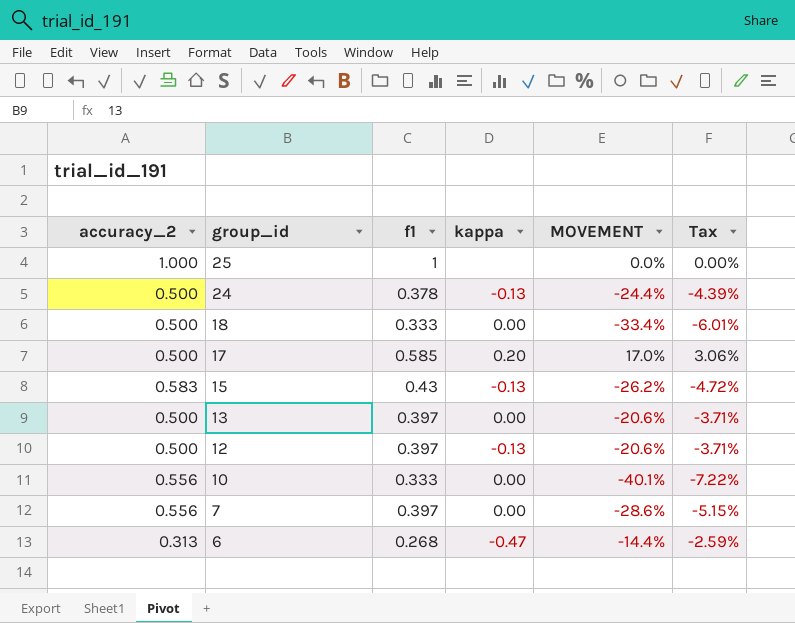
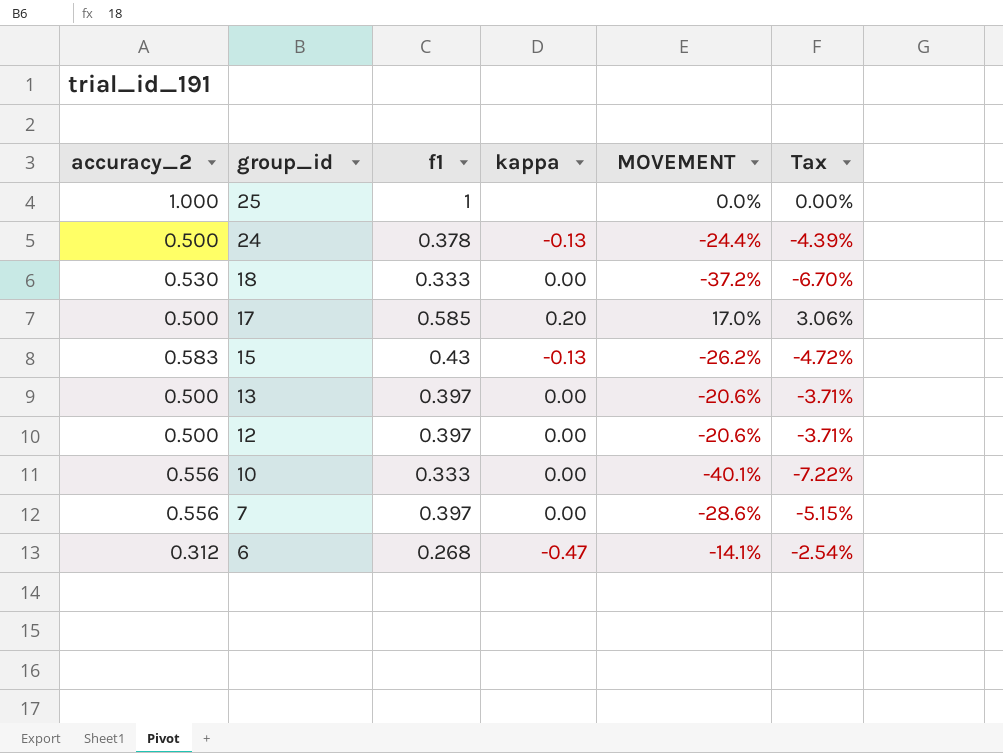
18 | accuracy_2: 0.500 -> 0.530
18 | MOVEMENT: -33.4% -> -37.2%
18 | Tax: -6.01% -> -6.70%
12 | kappa: -0.13 -> 0.00
6 | accuracy_2: 0.313 -> 0.312
6 | MOVEMENT: -14.4% -> -14.1%
6 | Tax: -2.59% -> -2.54%

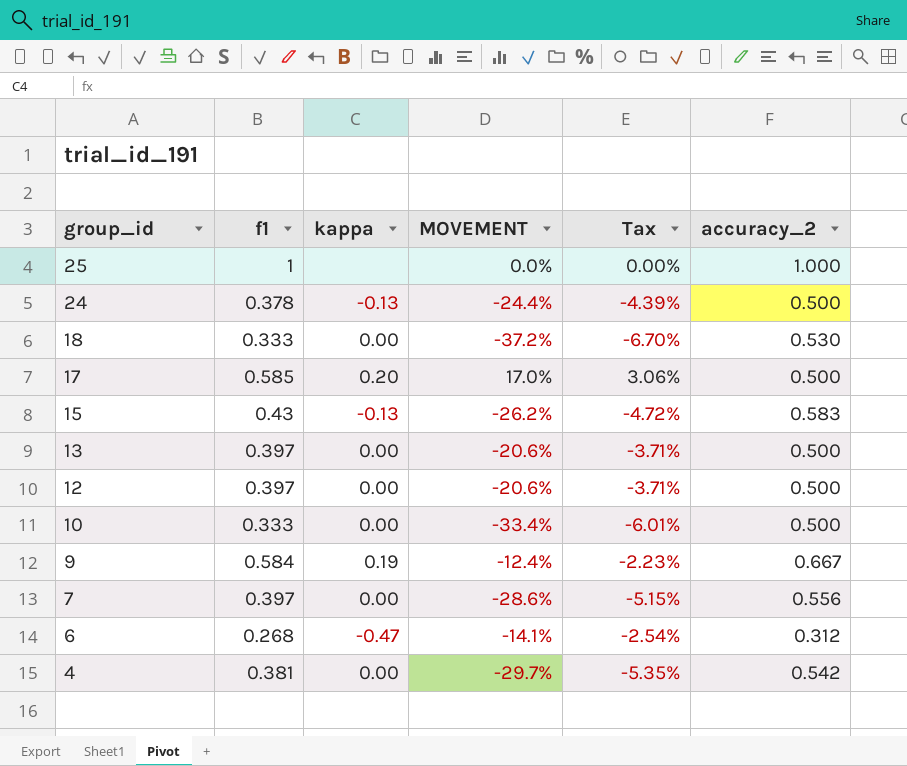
column accuracy_2 | position: 1 -> 6
10 | MOVEMENT: -40.1% -> -33.4%
10 | Tax: -7.22% -> -6.01%
10 | accuracy_2: 0.556 -> 0.500
row 9: none -> 0.584 | 0.19 | -12.4% | -2.23% | 0.667
row 4: none -> 0.381 | 0.00 | -29.7% | -5.35% | 0.542

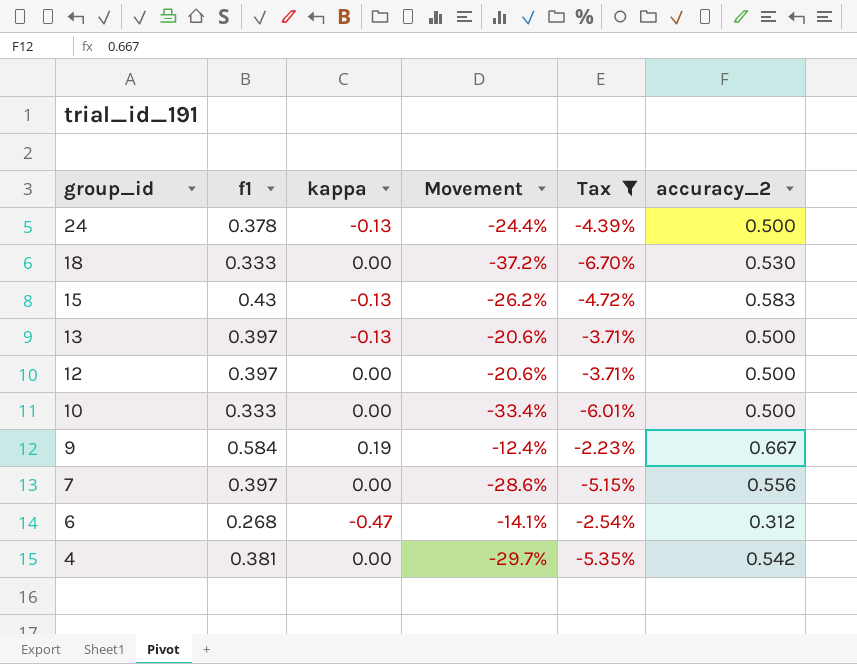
filter: none -> Tax <= -2.23%
column name: MOVEMENT -> Movement
13 | kappa: 0.00 -> -0.13

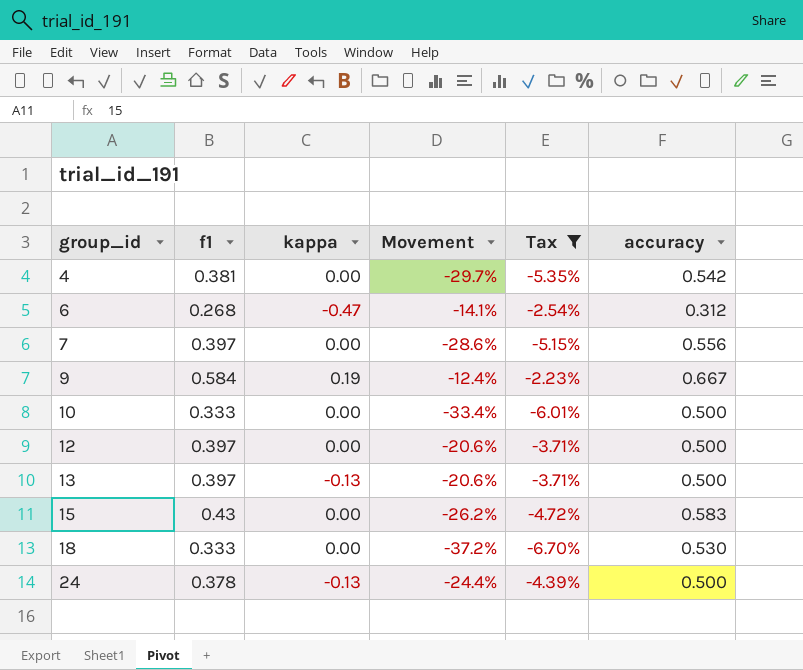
row order: group_id descending -> group_id ascending
column name: accuracy_2 -> accuracy
15 | kappa: -0.13 -> 0.00

